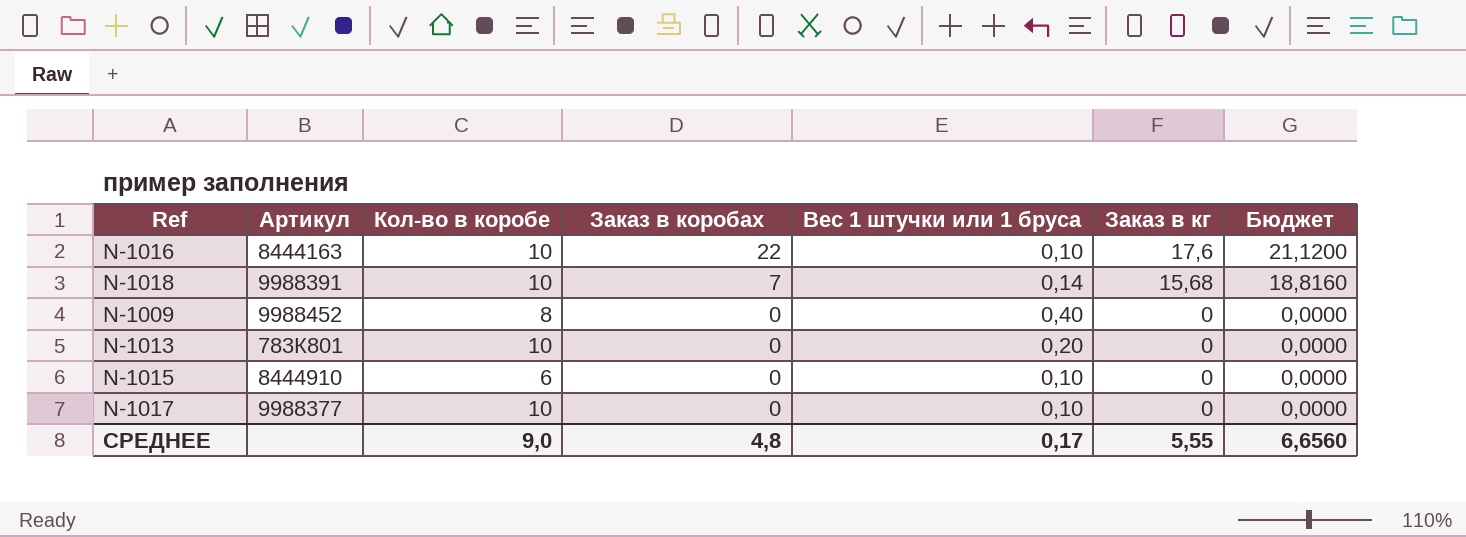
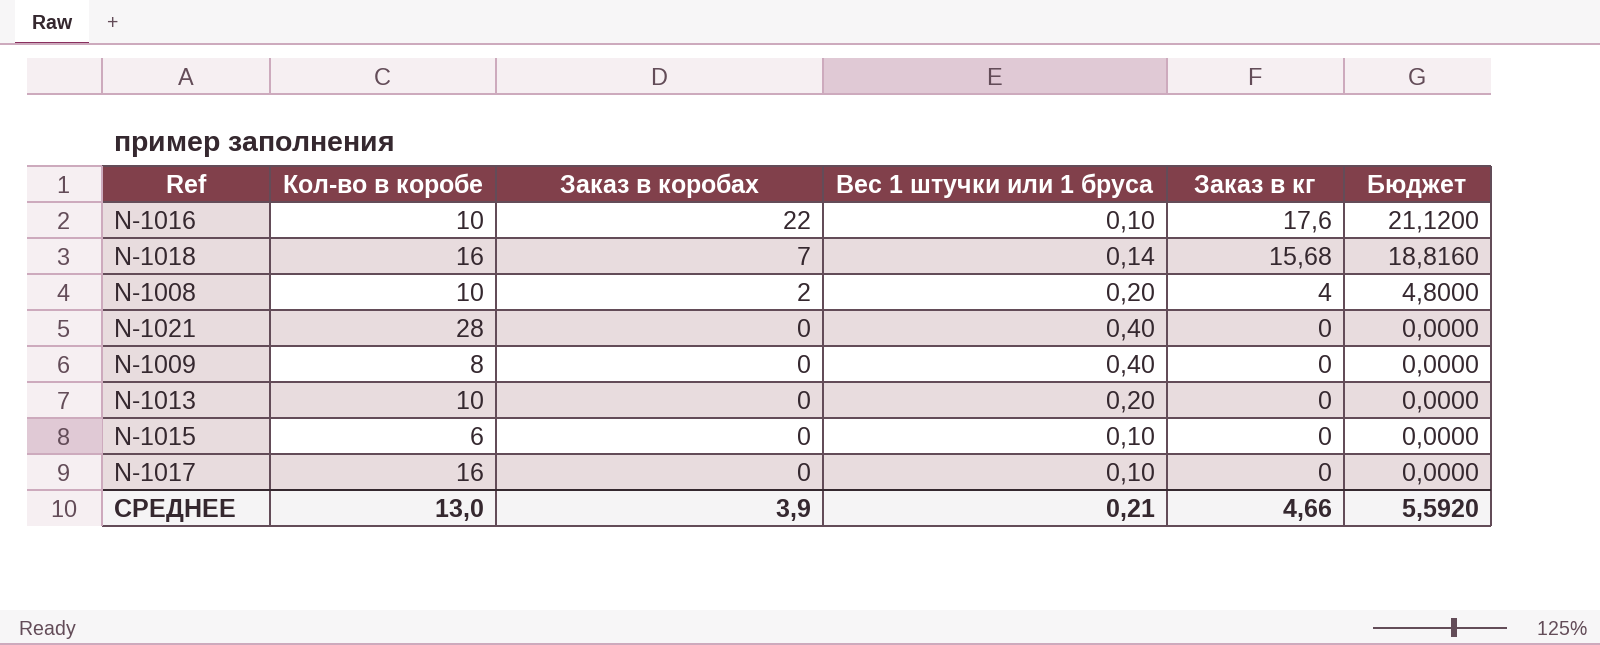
column Артикул | position: 2 -> none
N-1018 | Кол-во в коробе: 10 -> 16
row N-1008: none -> 10 | 2 | 0,20 | 4 | 4,8000
row N-1021: none -> 28 | 0 | 0,40 | 0 | 0,0000
N-1017 | Кол-во в коробе: 10 -> 16
СРЕДНЕЕ | Кол-во в коробе: 9,0 -> 13,0
СРЕДНЕЕ | Заказ в коробах: 4,8 -> 3,9
СРЕДНЕЕ | Вес 1 штучки или 1 бруса: 0,17 -> 0,21
СРЕДНЕЕ | Заказ в кг: 5,55 -> 4,66
СРЕДНЕЕ | Бюджет: 6,6560 -> 5,5920

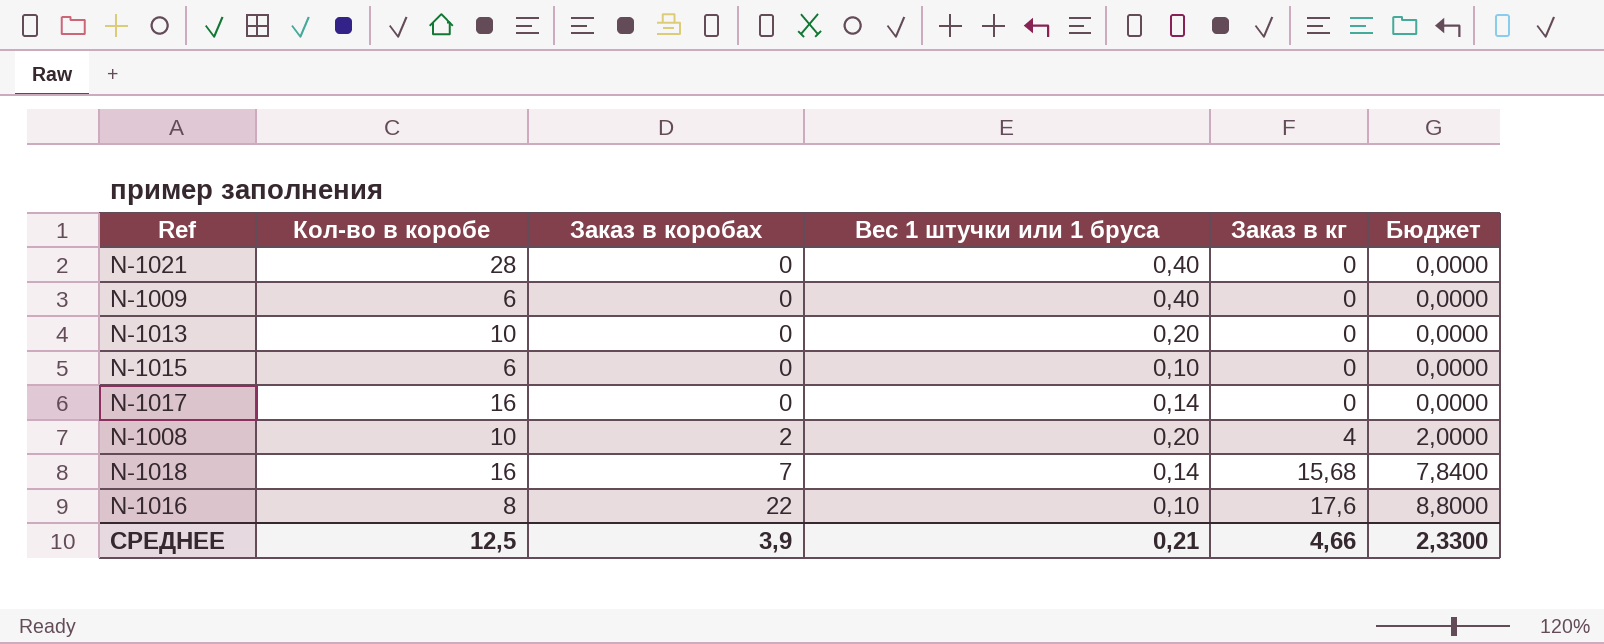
row order: Заказ в коробах descending -> Заказ в коробах ascending
column Бюджет | formula: [Заказ в кг] * 1,2 -> [Заказ в кг] * 0,5
N-1009 | Кол-во в коробе: 8 -> 6
N-1017 | Вес 1 штучки или 1 бруса: 0,10 -> 0,14
N-1016 | Кол-во в коробе: 10 -> 8
СРЕДНЕЕ | Кол-во в коробе: 13,0 -> 12,5
СРЕДНЕЕ | Бюджет: 5,5920 -> 2,3300

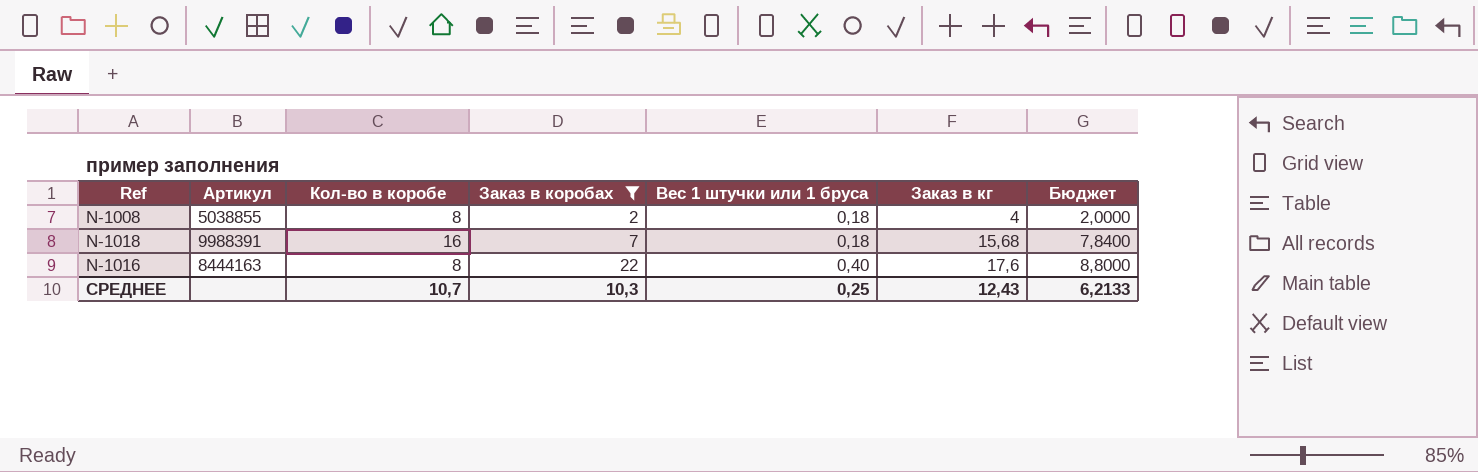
filter: none -> Заказ в коробах != 0
column Артикул | position: none -> 2
N-1008 | Кол-во в коробе: 10 -> 8
N-1008 | Вес 1 штучки или 1 бруса: 0,20 -> 0,18
N-1018 | Вес 1 штучки или 1 бруса: 0,14 -> 0,18
N-1016 | Вес 1 штучки или 1 бруса: 0,10 -> 0,40
СРЕДНЕЕ | Кол-во в коробе: 12,5 -> 10,7
СРЕДНЕЕ | Заказ в коробах: 3,9 -> 10,3
СРЕДНЕЕ | Вес 1 штучки или 1 бруса: 0,21 -> 0,25
СРЕДНЕЕ | Заказ в кг: 4,66 -> 12,43
СРЕДНЕЕ | Бюджет: 2,3300 -> 6,2133

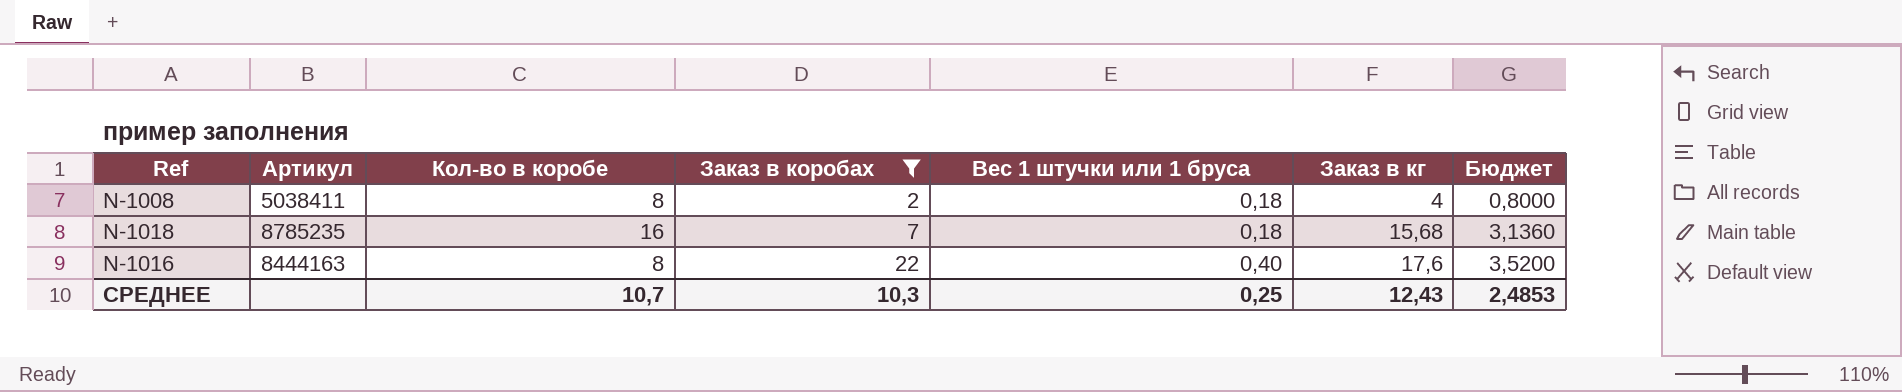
column Бюджет | formula: [Заказ в кг] * 0,5 -> [Заказ в кг] * 0,2
N-1008 | Артикул: 5038855 -> 5038411
N-1018 | Артикул: 9988391 -> 8785235
СРЕДНЕЕ | Бюджет: 6,2133 -> 2,4853

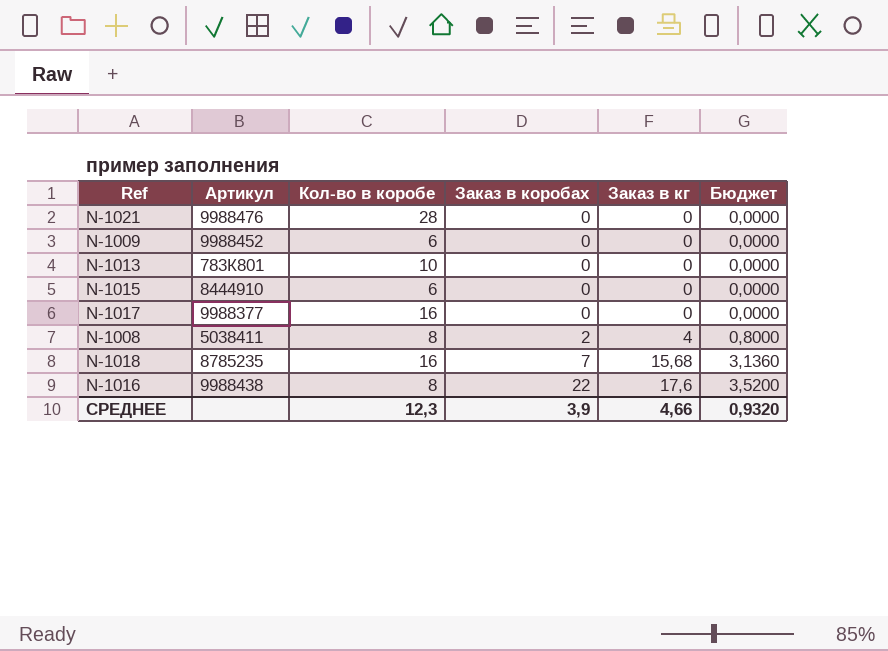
filter: Заказ в коробах != 0 -> none
column Вес 1 штучки или 1 бруса | position: 5 -> none
N-1016 | Артикул: 8444163 -> 9988438
СРЕДНЕЕ | Кол-во в коробе: 10,7 -> 12,3
СРЕДНЕЕ | Заказ в коробах: 10,3 -> 3,9
СРЕДНЕЕ | Заказ в кг: 12,43 -> 4,66
СРЕДНЕЕ | Бюджет: 2,4853 -> 0,9320

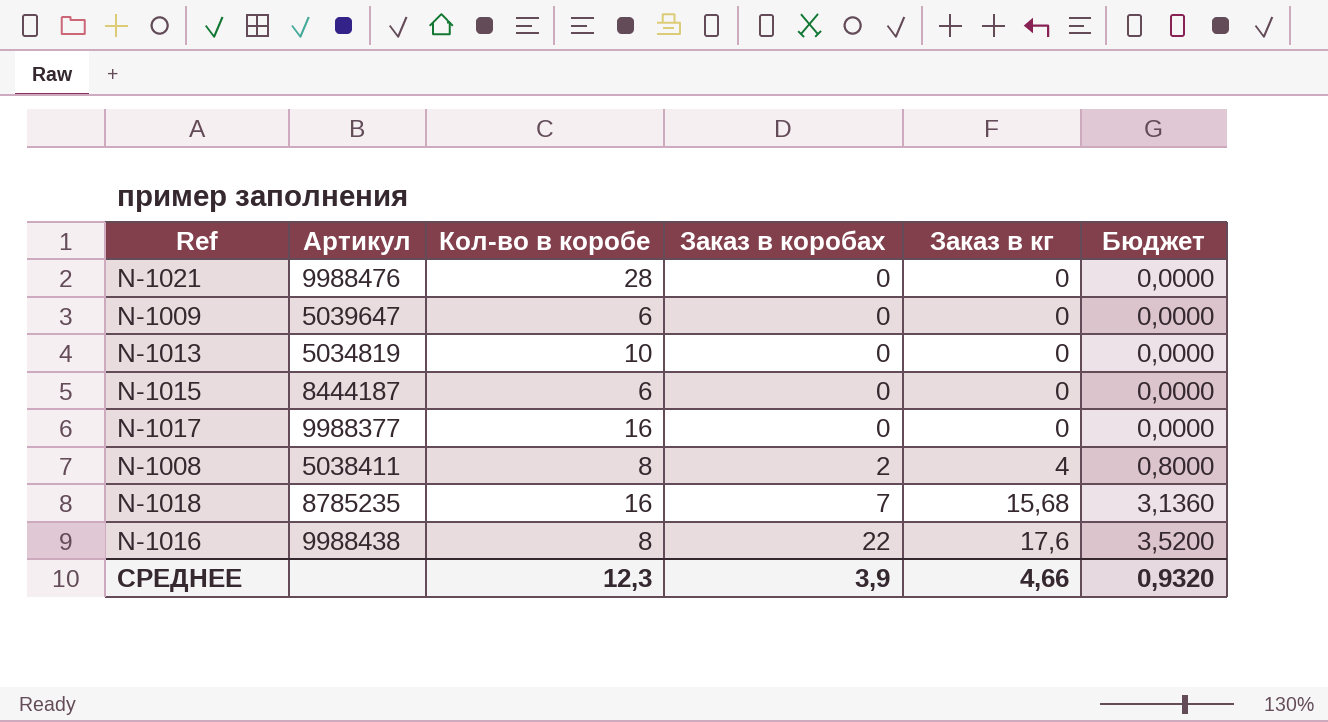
N-1009 | Артикул: 9988452 -> 5039647
N-1013 | Артикул: 783К801 -> 5034819
N-1015 | Артикул: 8444910 -> 8444187

